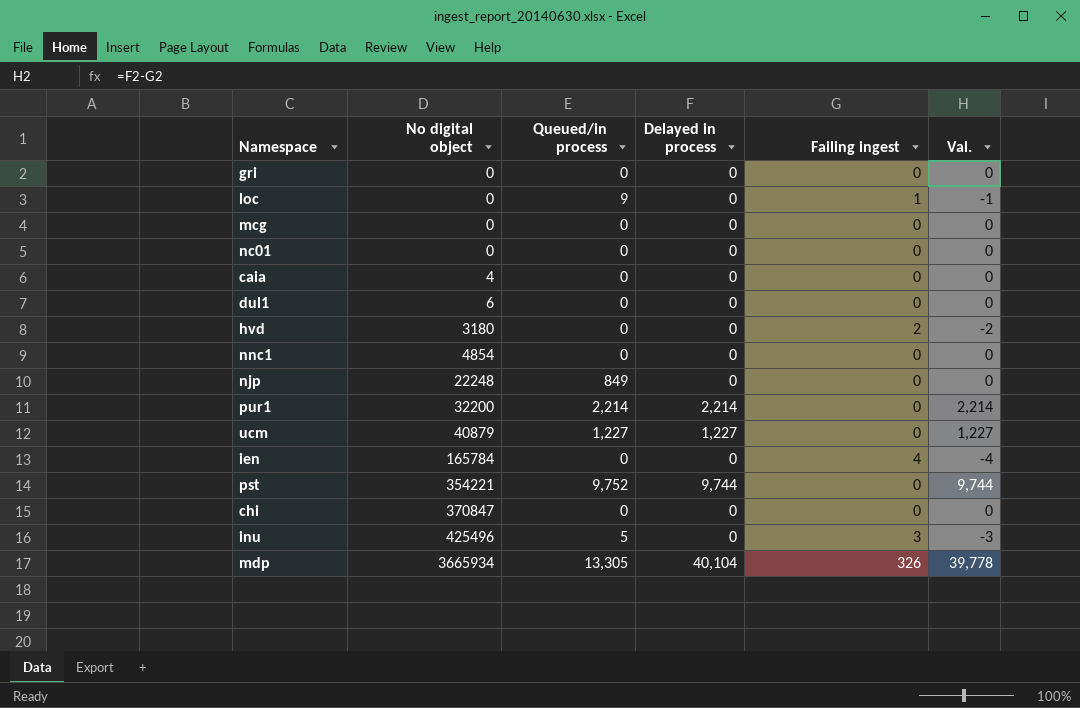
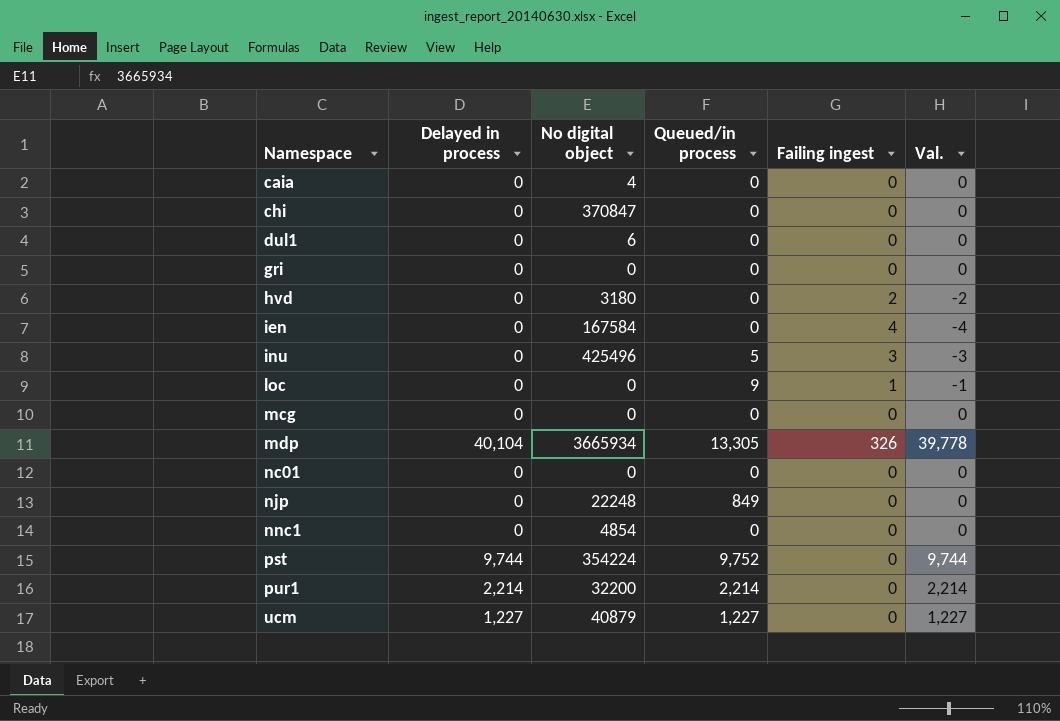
row order: No digital object ascending -> Namespace ascending
column Delayed in process | position: 4 -> 2
ien | No digital object: 165784 -> 167584
pst | No digital object: 354221 -> 354224

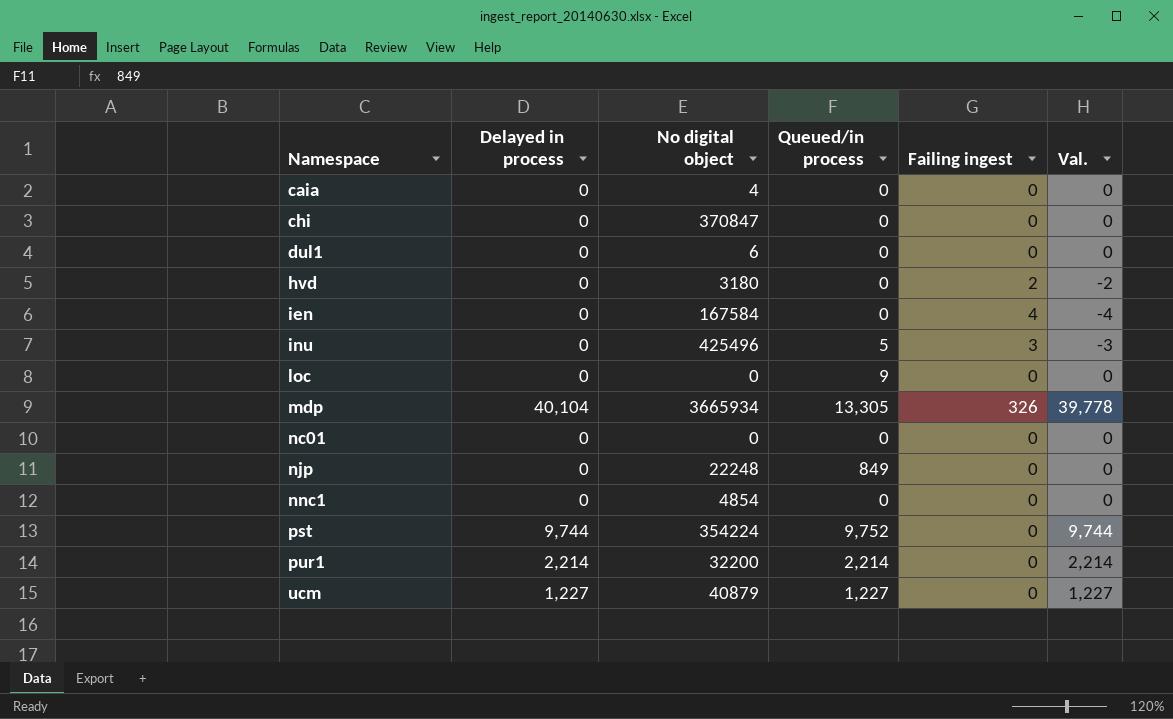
row gri: 0 | 0 | 0 | 0 | 0 -> none
row mcg: 0 | 0 | 0 | 0 | 0 -> none
loc | Failing ingest: 1 -> 0
loc | Val.: -1 -> 0

